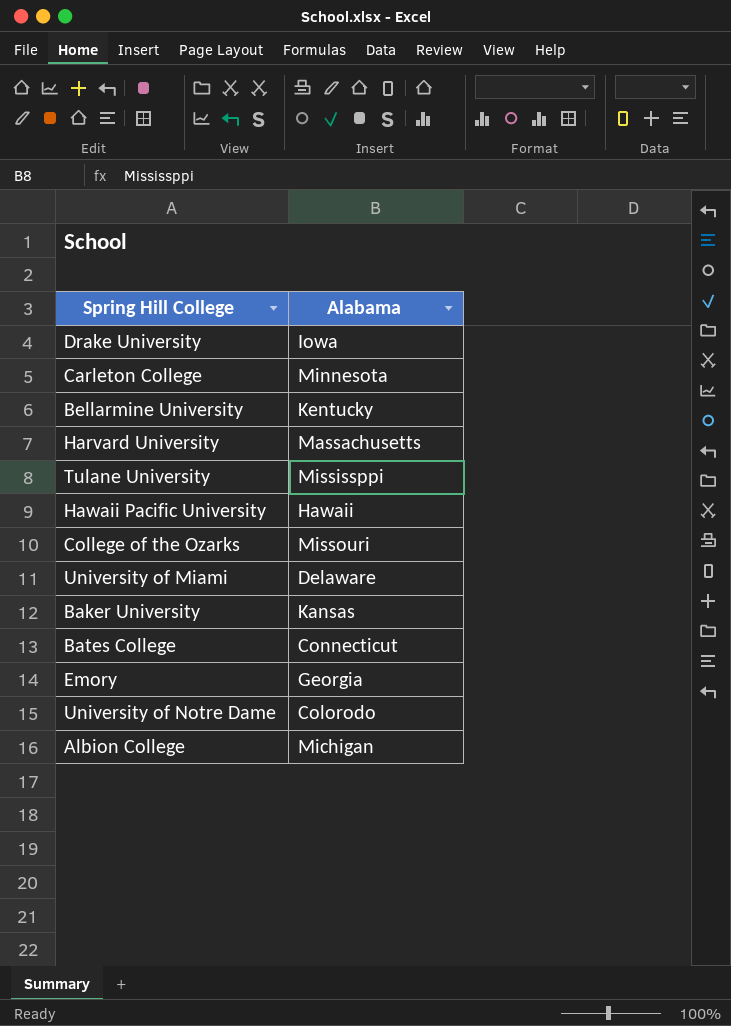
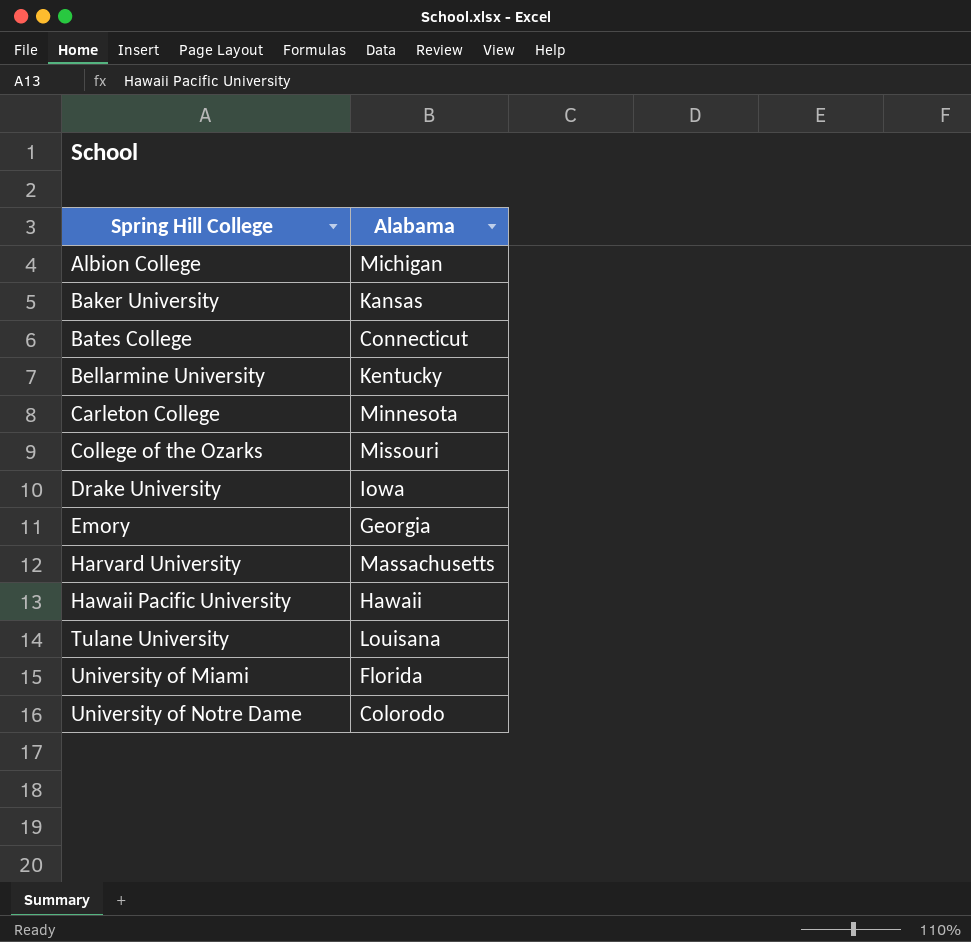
row order: none -> Spring Hill College ascending
Tulane University | Alabama: Mississppi -> Louisana
University of Miami | Alabama: Delaware -> Florida

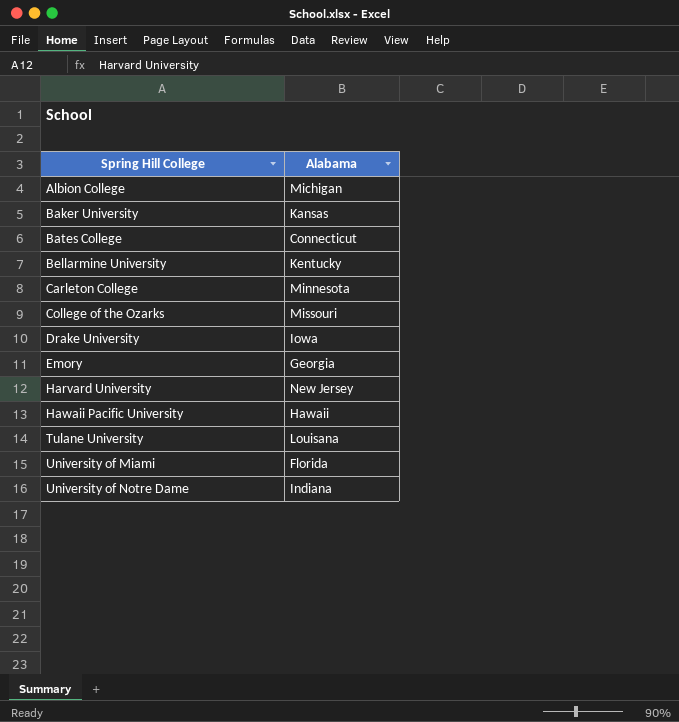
Harvard University | Alabama: Massachusetts -> New Jersey
University of Notre Dame | Alabama: Colorodo -> Indiana

